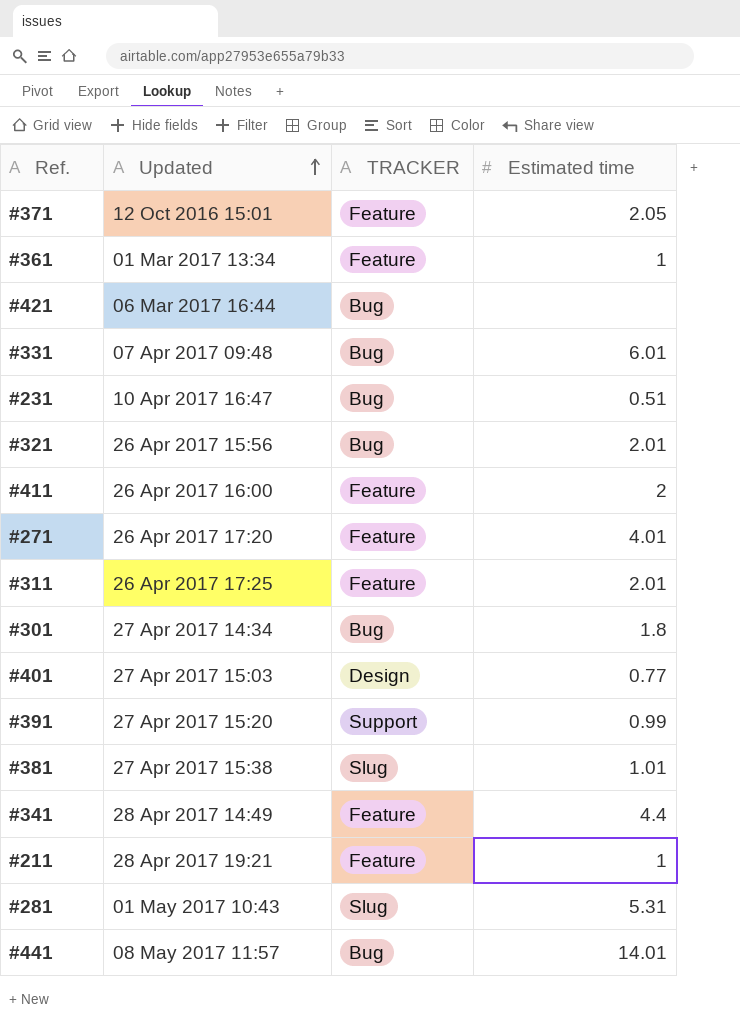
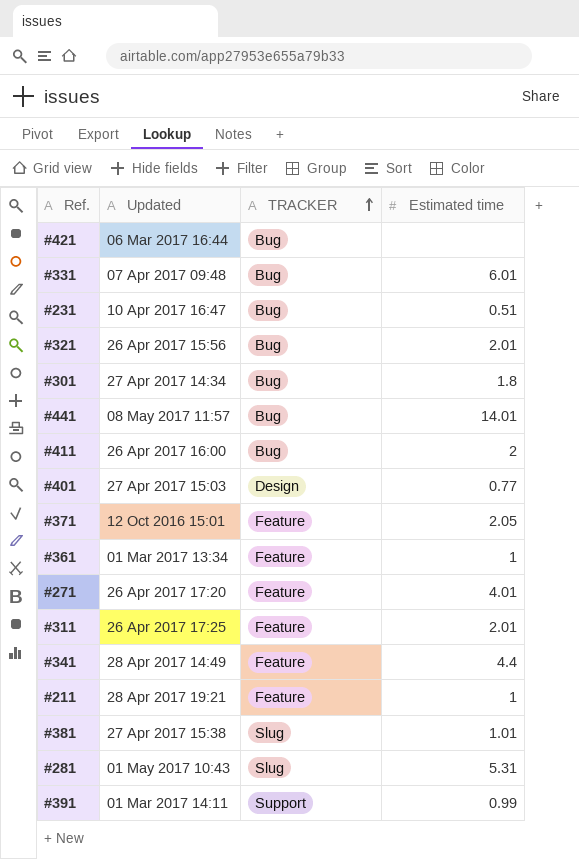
row order: Updated ascending -> TRACKER ascending
#411 | TRACKER: Feature -> Bug
#391 | Updated: 27 Apr 2017 15:20 -> 01 Mar 2017 14:11

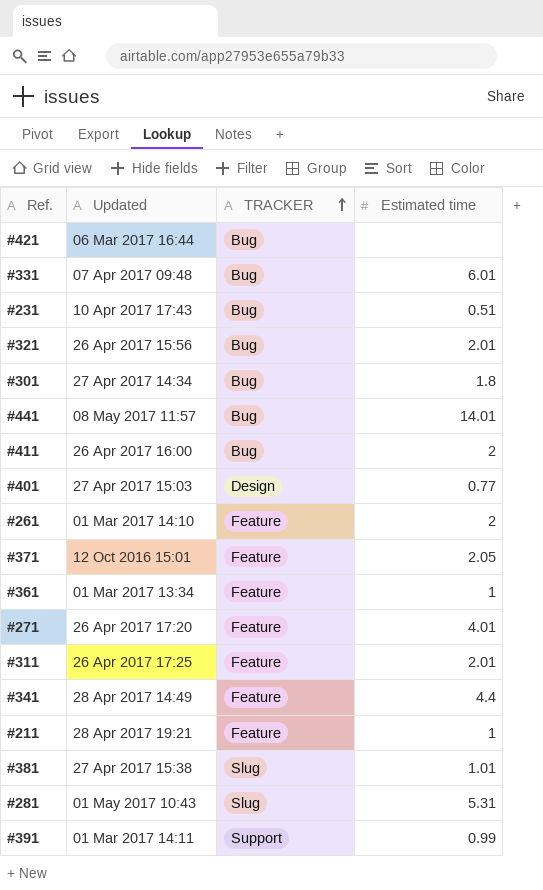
#231 | Updated: 10 Apr 2017 16:47 -> 10 Apr 2017 17:43
row #261: none -> 01 Mar 2017 14:10 | Feature | 2

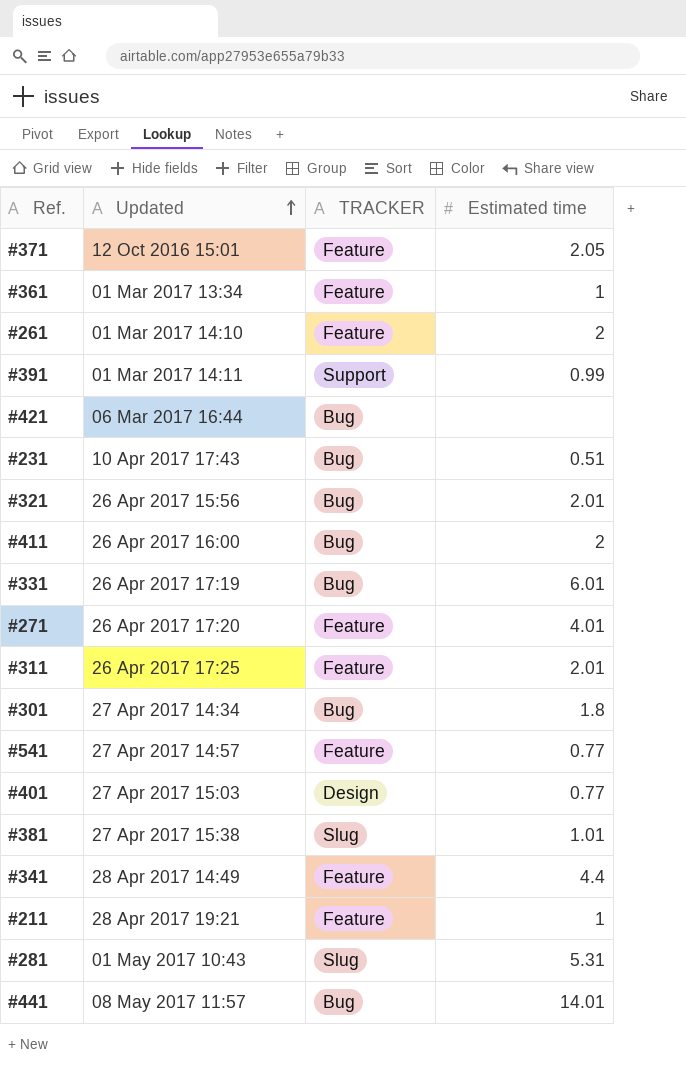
row order: TRACKER ascending -> Updated ascending
#331 | Updated: 07 Apr 2017 09:48 -> 26 Apr 2017 17:19
row #541: none -> 27 Apr 2017 14:57 | Feature | 0.77

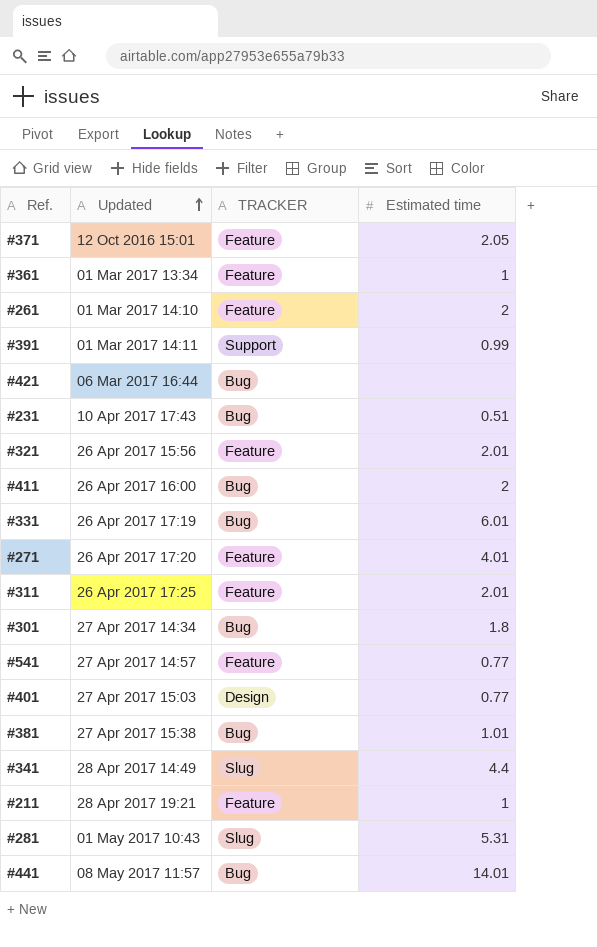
#321 | TRACKER: Bug -> Feature
#381 | TRACKER: Slug -> Bug
#341 | TRACKER: Feature -> Slug

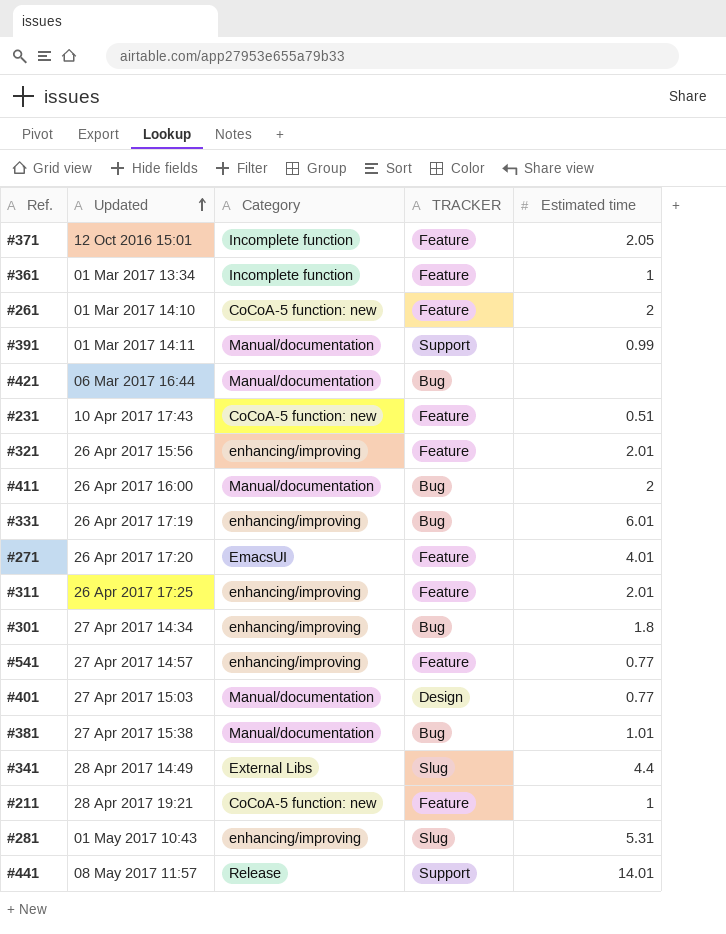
column Category | position: none -> 3
#231 | TRACKER: Bug -> Feature
#441 | TRACKER: Bug -> Support

